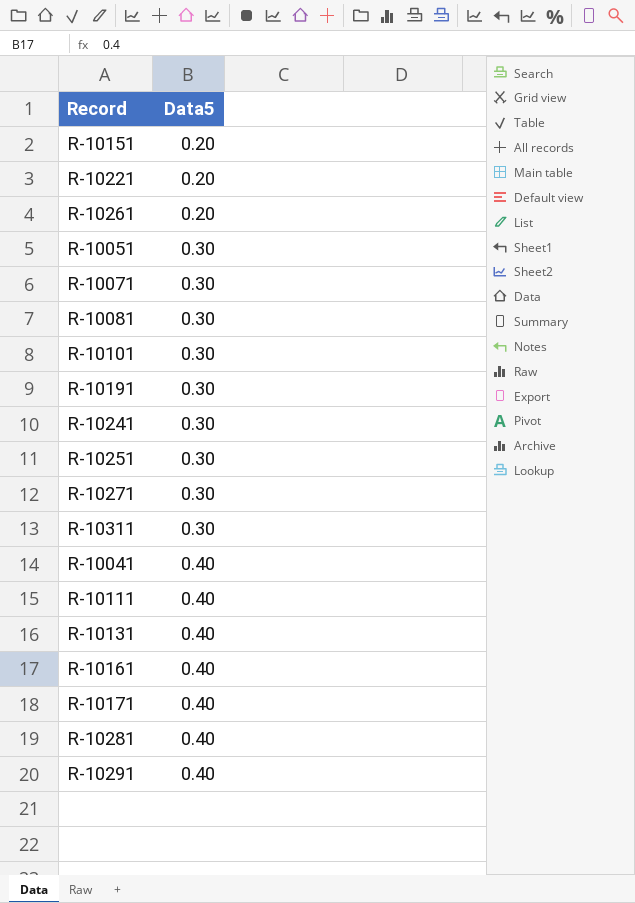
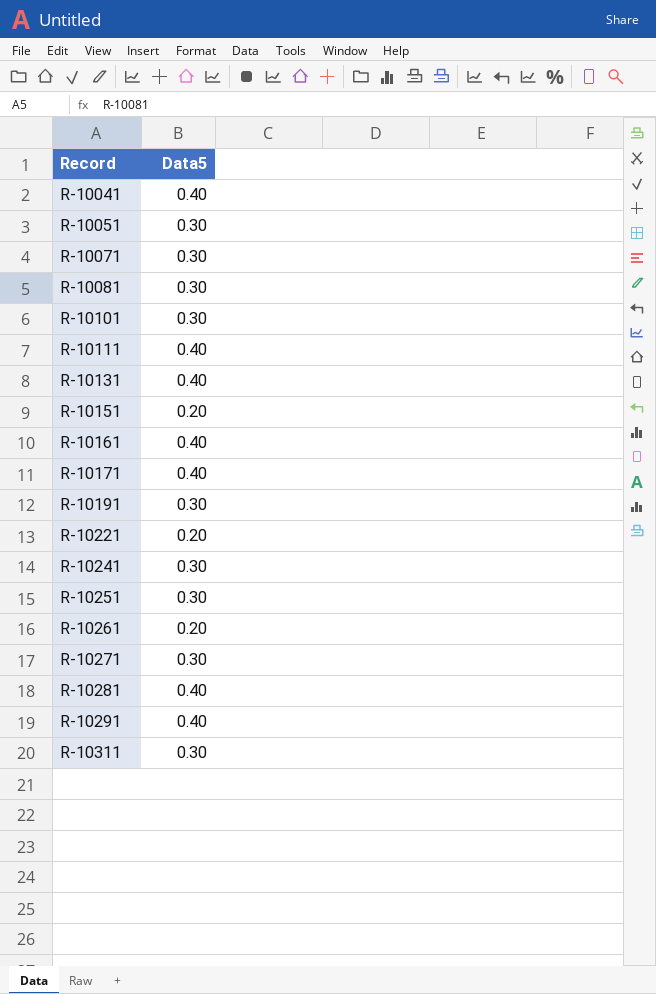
row order: Data5 ascending -> Record ascending

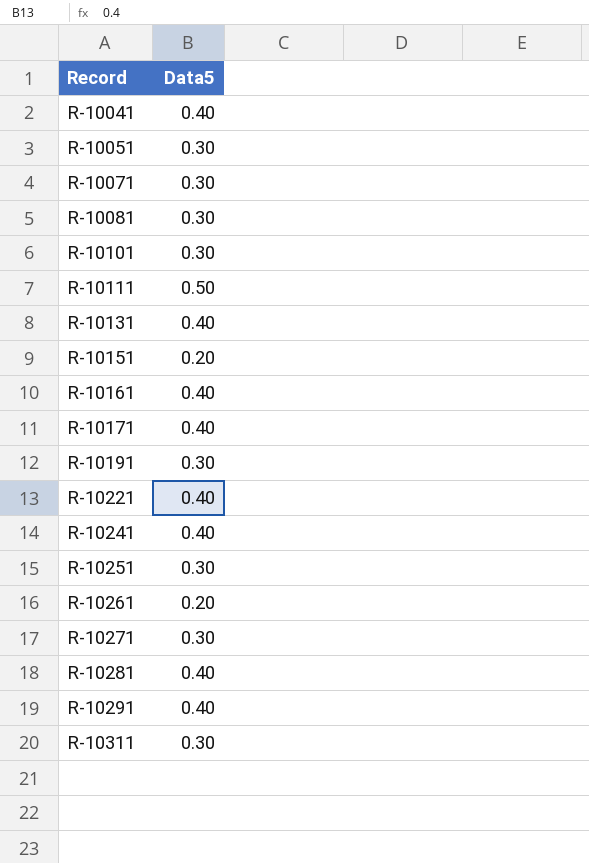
R-10111 | Data5: 0.40 -> 0.50
R-10221 | Data5: 0.20 -> 0.40
R-10241 | Data5: 0.30 -> 0.40

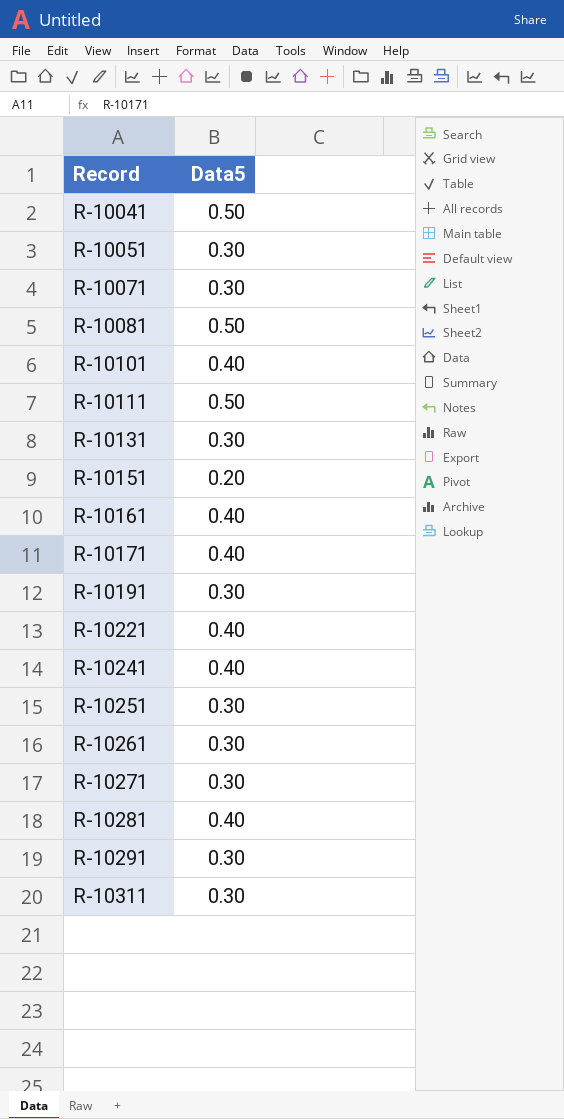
R-10041 | Data5: 0.40 -> 0.50
R-10081 | Data5: 0.30 -> 0.50
R-10101 | Data5: 0.30 -> 0.40
R-10131 | Data5: 0.40 -> 0.30
R-10261 | Data5: 0.20 -> 0.30
R-10291 | Data5: 0.40 -> 0.30

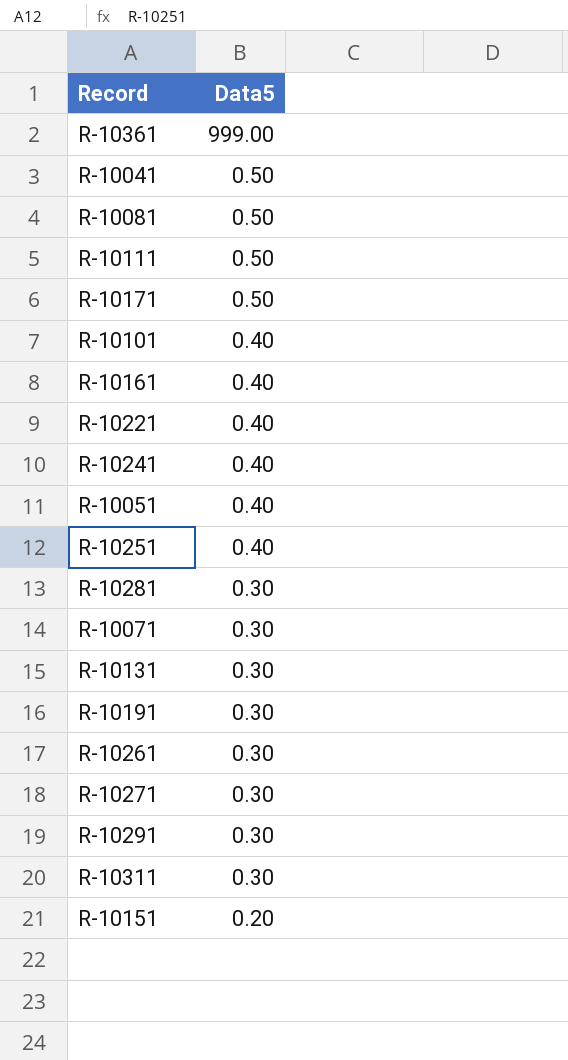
row order: Record ascending -> Data5 descending
row R-10361: none -> 999.00
R-10171 | Data5: 0.40 -> 0.50
R-10051 | Data5: 0.30 -> 0.40
R-10251 | Data5: 0.30 -> 0.40
R-10281 | Data5: 0.40 -> 0.30

